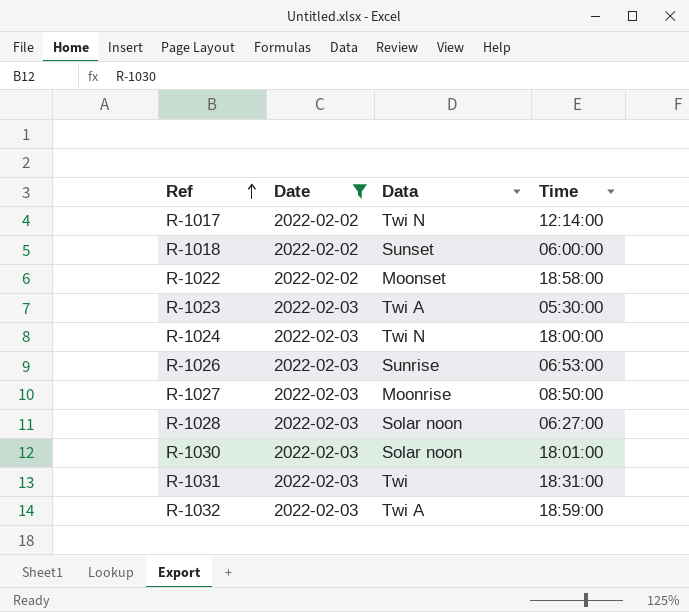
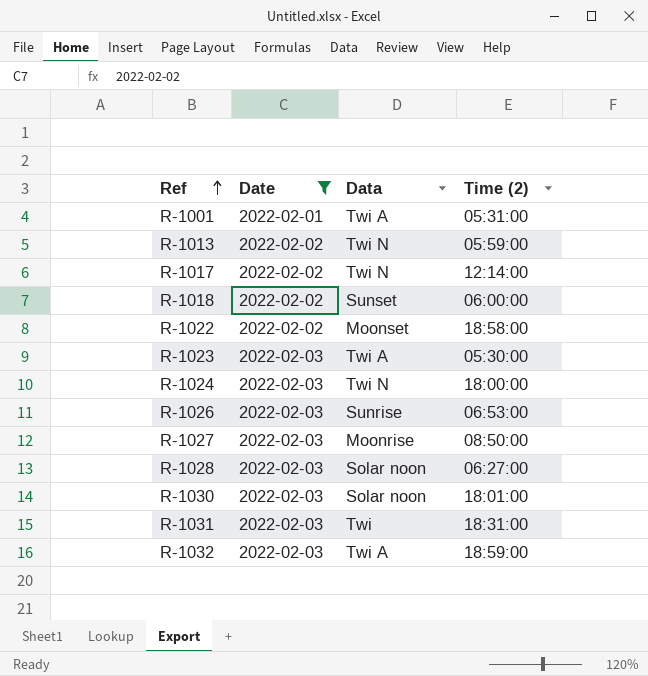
column name: Time -> Time (2)
row R-1001: none -> 2022-02-01 | Twi A | 05:31:00
row R-1013: none -> 2022-02-02 | Twi N | 05:59:00

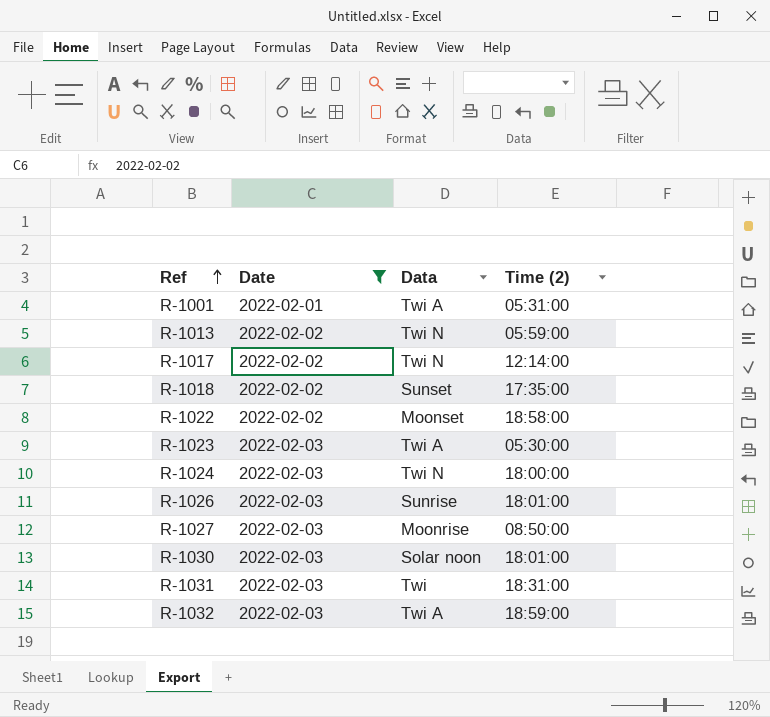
row R-1028: 2022-02-03 | Solar noon | 06:27:00 -> none
R-1018 | Time (2): 06:00:00 -> 17:35:00
R-1026 | Time (2): 06:53:00 -> 18:01:00

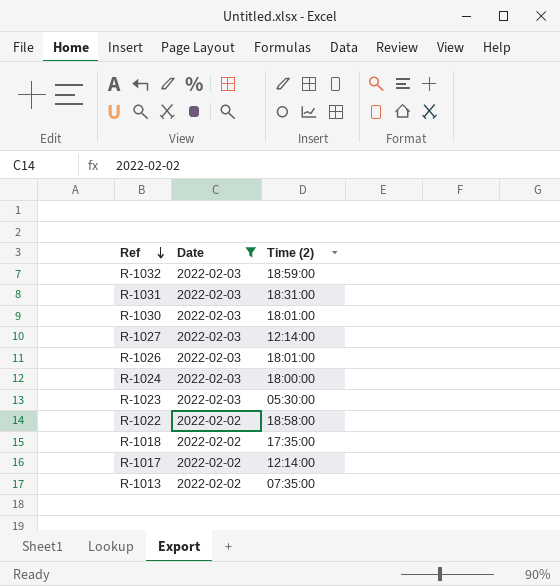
row order: Ref ascending -> Ref descending
column Data | position: 3 -> none
row R-1001: 2022-02-01 | Twi A | 05:31:00 -> none
R-1027 | Time (2): 08:50:00 -> 12:14:00
R-1013 | Time (2): 05:59:00 -> 07:35:00

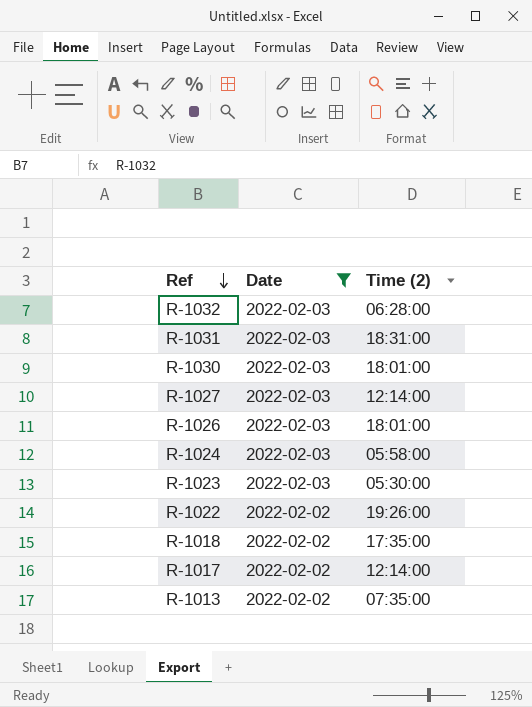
R-1032 | Time (2): 18:59:00 -> 06:28:00
R-1024 | Time (2): 18:00:00 -> 05:58:00
R-1022 | Time (2): 18:58:00 -> 19:26:00

